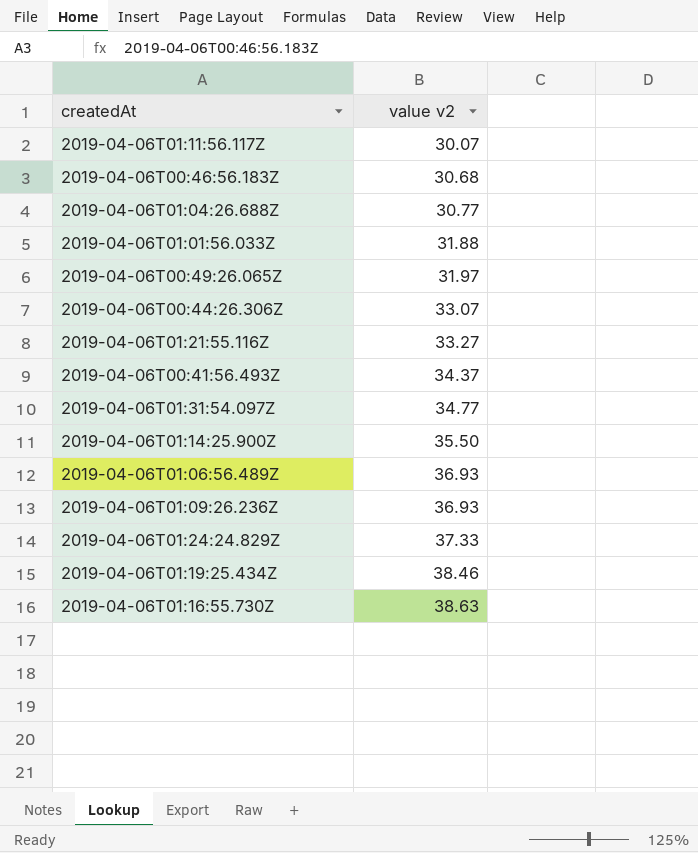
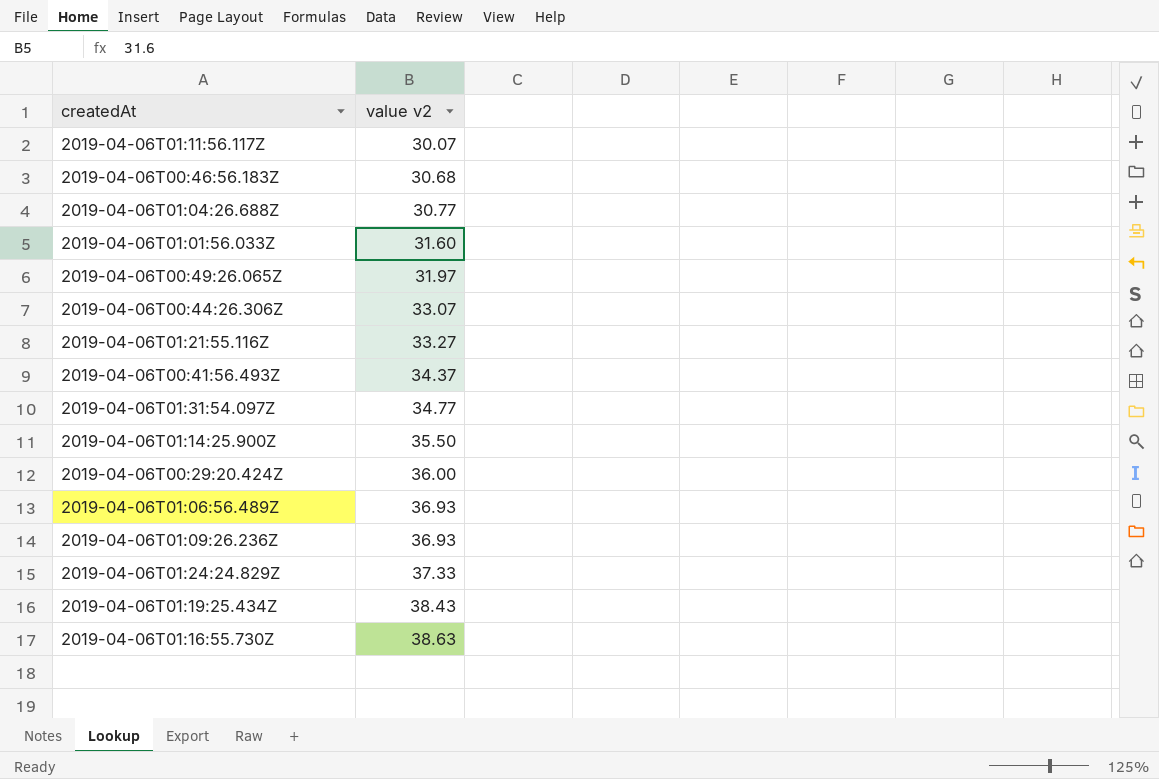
2019-04-06T01:01:56.033Z | value v2: 31.88 -> 31.60
row 2019-04-06T00:29:20.424Z: none -> 36.00
2019-04-06T01:19:25.434Z | value v2: 38.46 -> 38.43

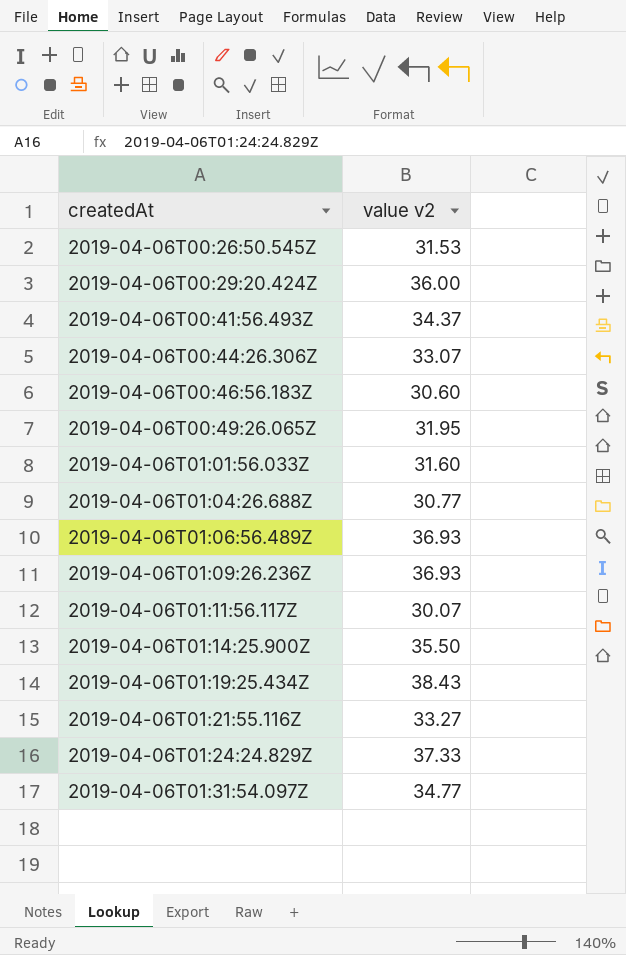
row order: value v2 ascending -> createdAt ascending
row 2019-04-06T01:16:55.730Z: 38.63 -> none
row 2019-04-06T00:26:50.545Z: none -> 31.53
2019-04-06T00:46:56.183Z | value v2: 30.68 -> 30.60
2019-04-06T00:49:26.065Z | value v2: 31.97 -> 31.95

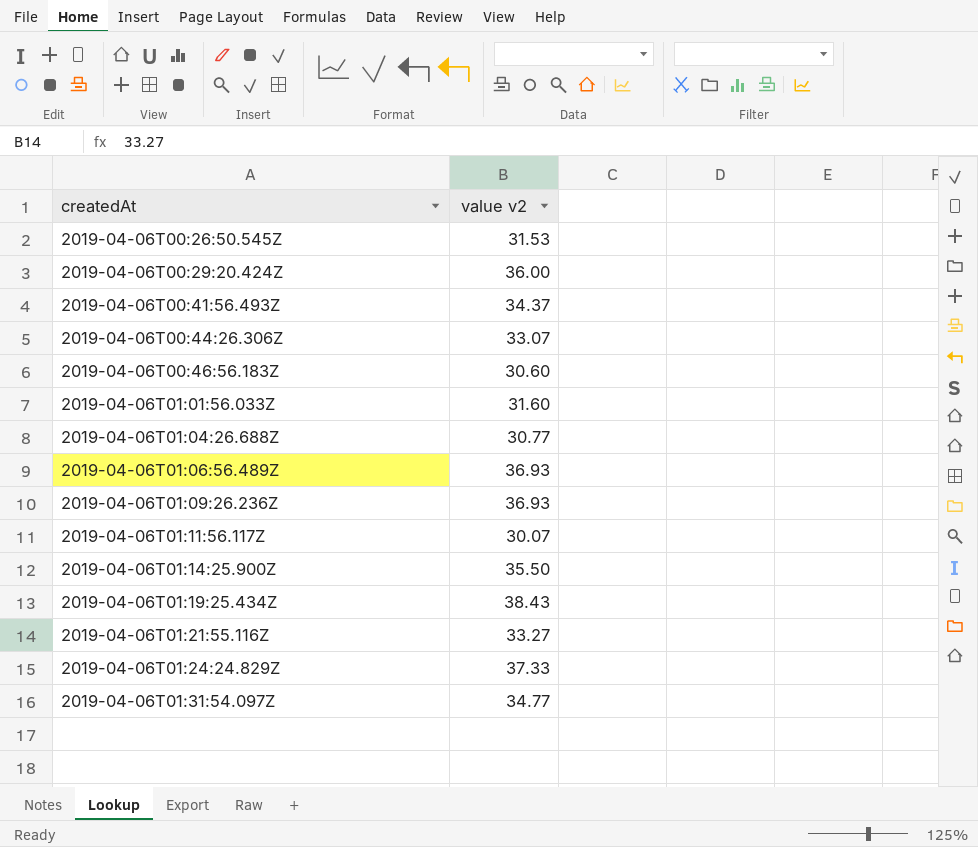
row 2019-04-06T00:49:26.065Z: 31.95 -> none

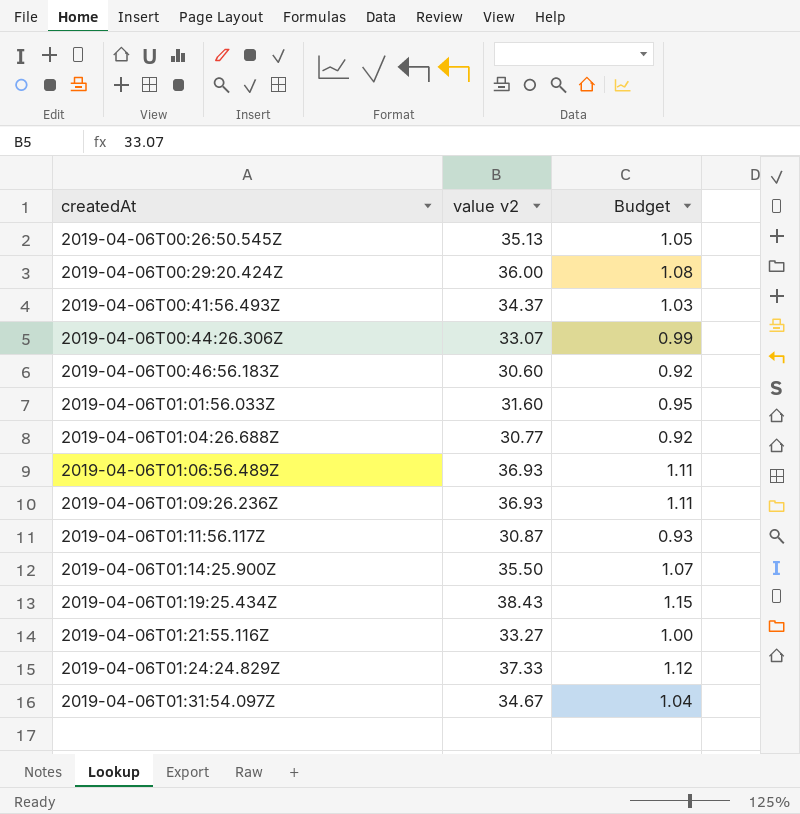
column Budget | formula: none -> [value v2] * 0.03
2019-04-06T00:26:50.545Z | value v2: 31.53 -> 35.13
2019-04-06T01:11:56.117Z | value v2: 30.07 -> 30.87
2019-04-06T01:31:54.097Z | value v2: 34.77 -> 34.67

